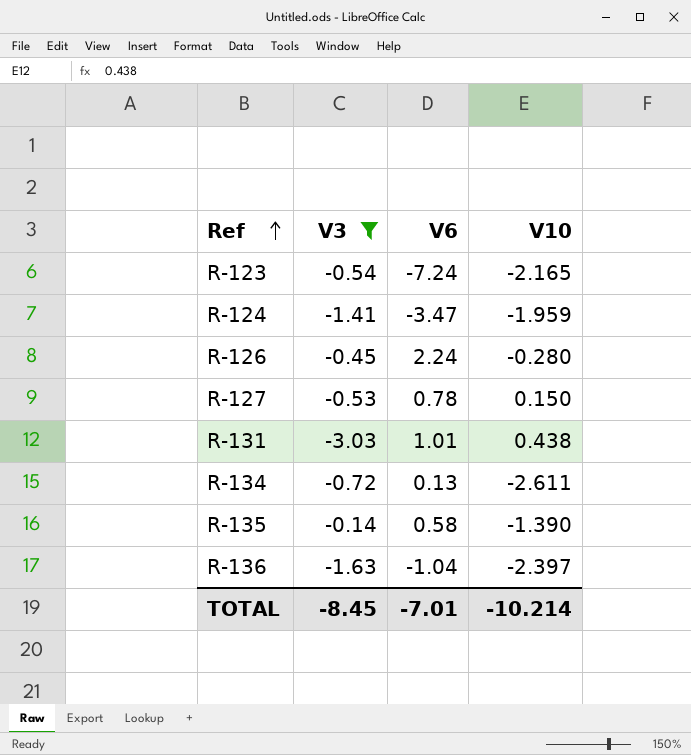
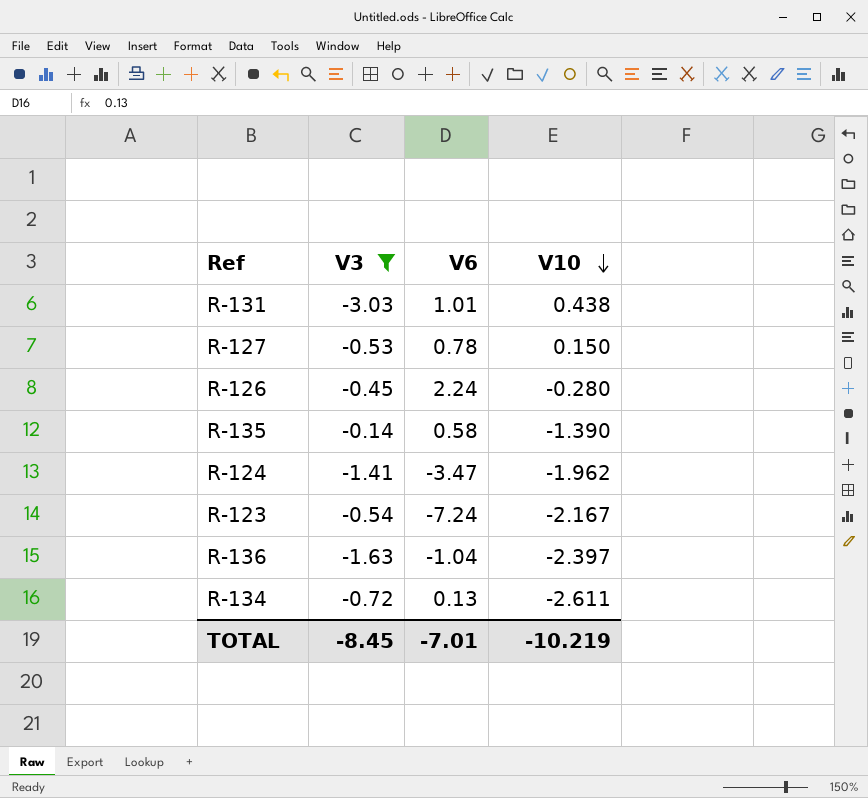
row order: Ref ascending -> V10 descending
R-124 | V10: -1.959 -> -1.962
R-123 | V10: -2.165 -> -2.167
TOTAL | V10: -10.214 -> -10.219

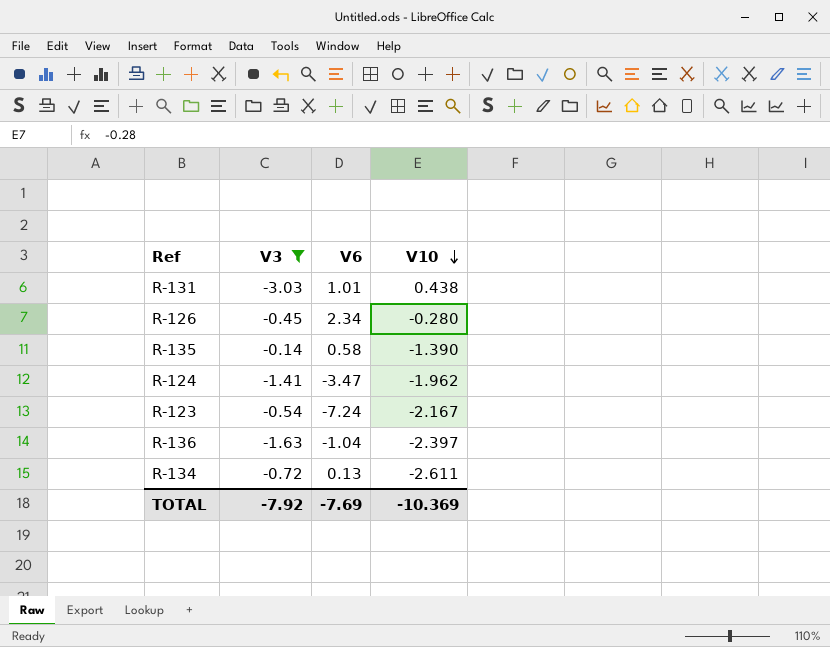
row R-127: -0.53 | 0.78 | 0.150 -> none
R-126 | V6: 2.24 -> 2.34
TOTAL | V3: -8.45 -> -7.92
TOTAL | V6: -7.01 -> -7.69
TOTAL | V10: -10.219 -> -10.369

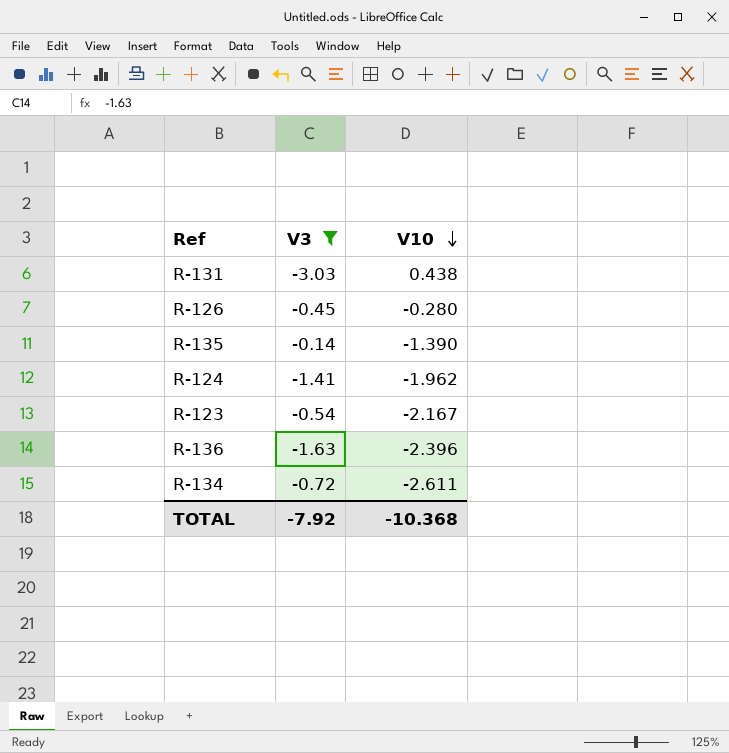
column V6 | position: 3 -> none
R-136 | V10: -2.397 -> -2.396
TOTAL | V10: -10.369 -> -10.368

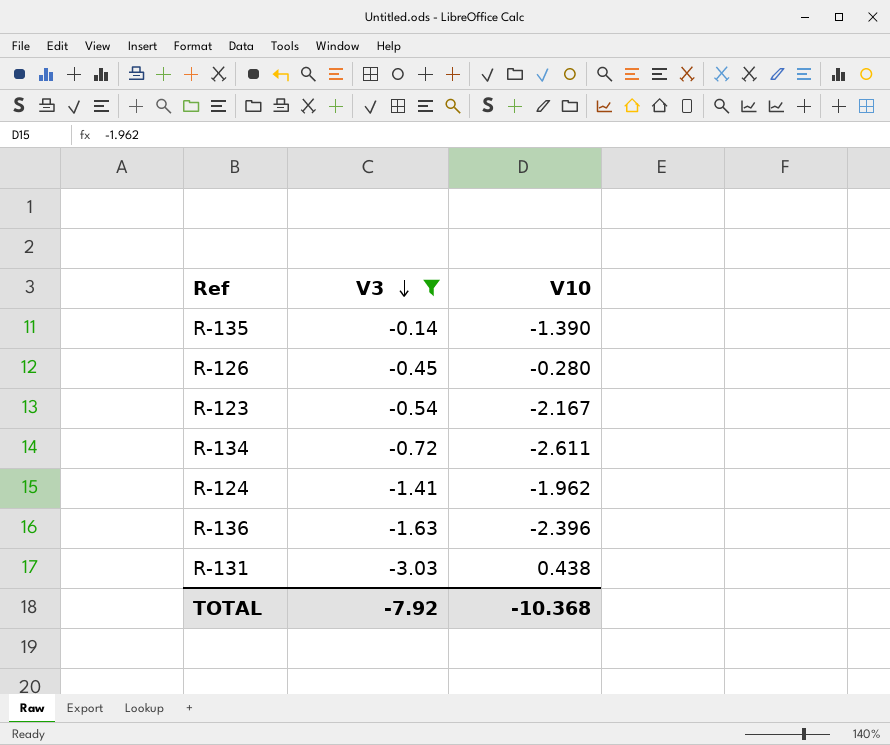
row order: V10 descending -> V3 descending

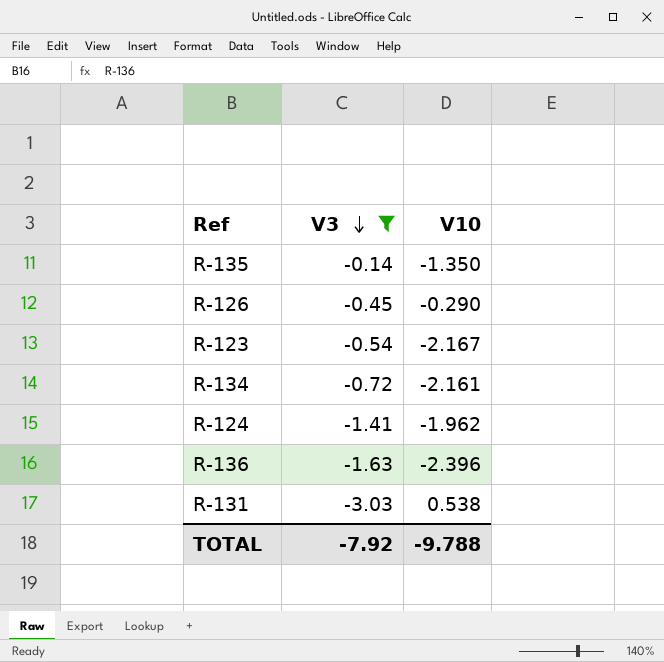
R-135 | V10: -1.390 -> -1.350
R-126 | V10: -0.280 -> -0.290
R-134 | V10: -2.611 -> -2.161
R-131 | V10: 0.438 -> 0.538
TOTAL | V10: -10.368 -> -9.788

